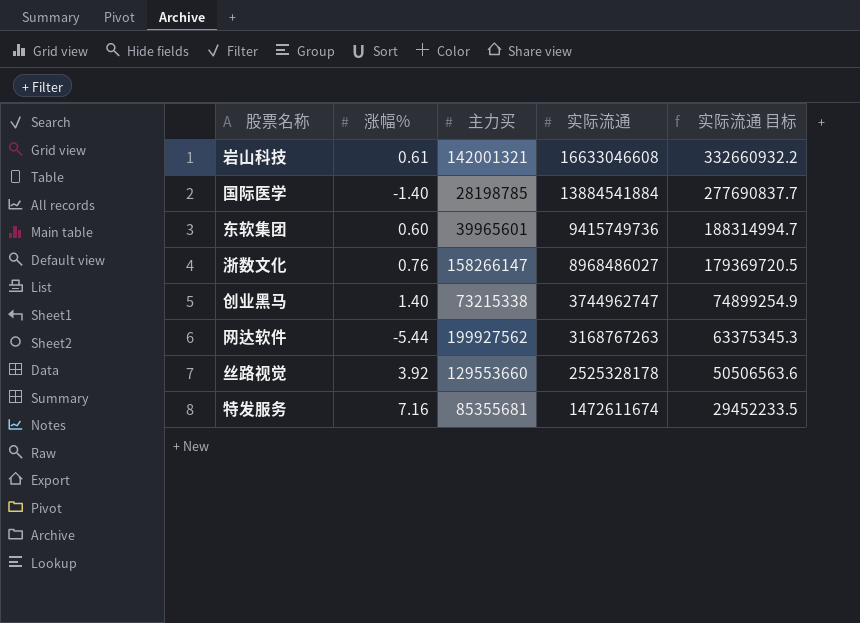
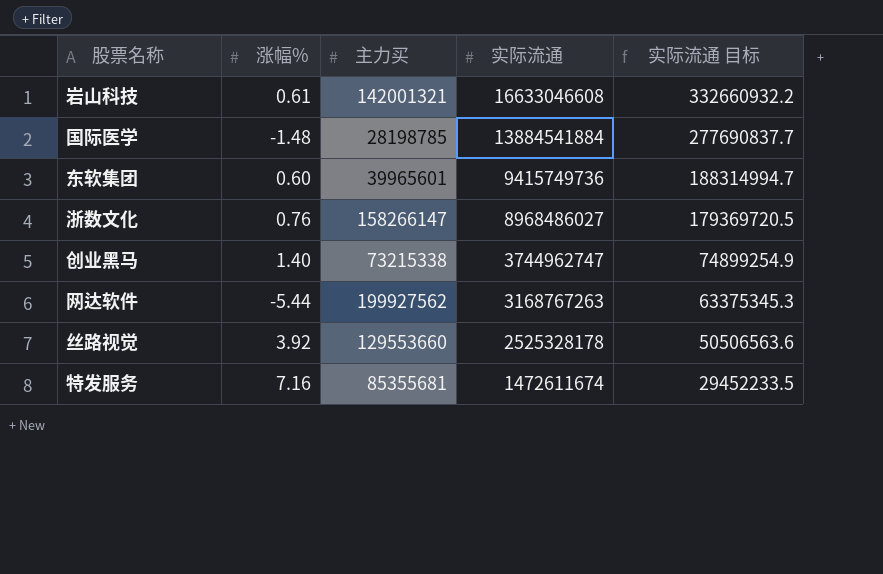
国际医学 | 涨幅%: -1.40 -> -1.48

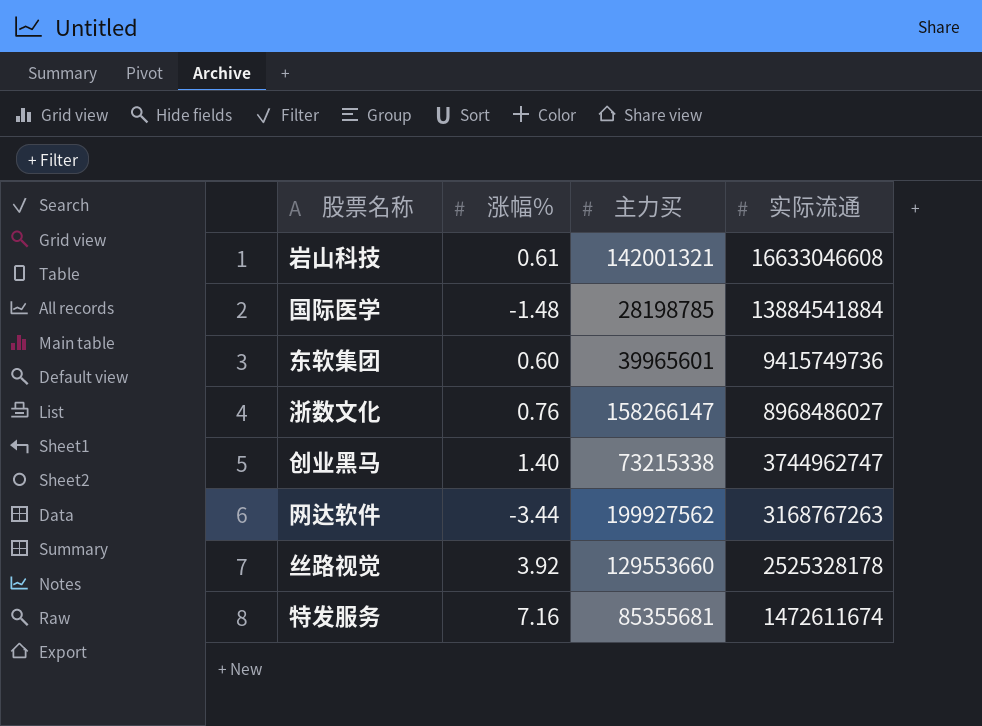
column 实际流通 目标 | formula: [实际流通] * 0.02 -> none
网达软件 | 涨幅%: -5.44 -> -3.44

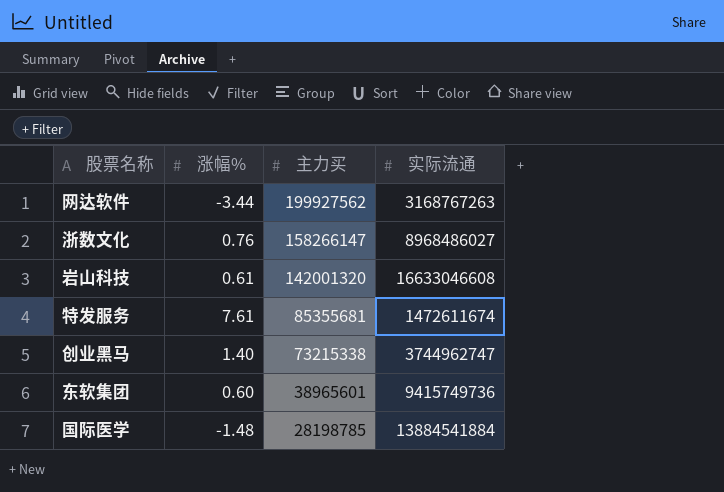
row order: 实际流通 descending -> 主力买 descending
row 丝路视觉: 3.92 | 129553660 | 2525328178 -> none
岩山科技 | 主力买: 142001321 -> 142001320
特发服务 | 涨幅%: 7.16 -> 7.61
东软集团 | 主力买: 39965601 -> 38965601

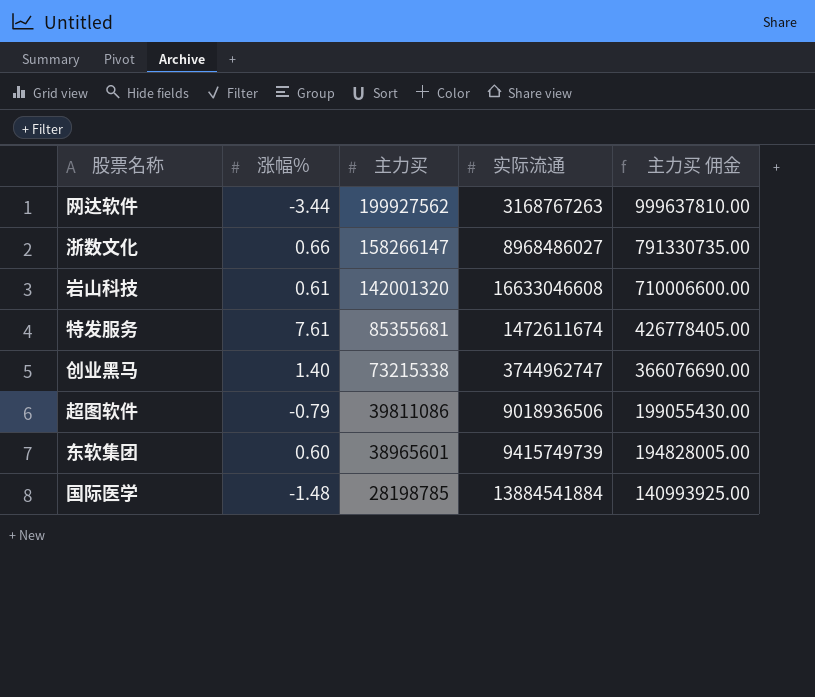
column 主力买 佣金 | formula: none -> [主力买] * 5
浙数文化 | 涨幅%: 0.76 -> 0.66
row 超图软件: none -> -0.79 | 39811086 | 9018936506 | 199055430.00
东软集团 | 实际流通: 9415749736 -> 9415749739

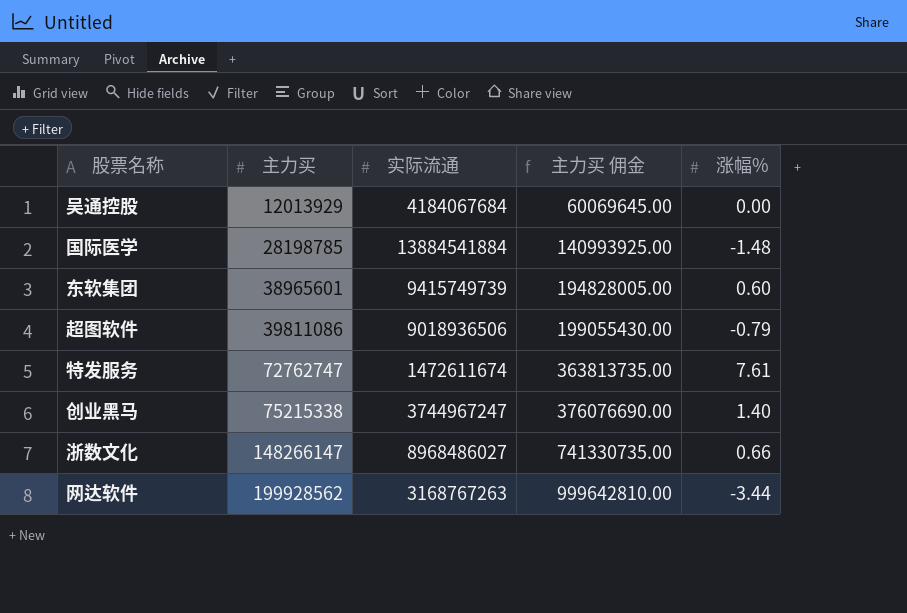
row order: 主力买 descending -> 主力买 ascending
column 涨幅% | position: 2 -> 5
row 岩山科技: 0.61 | 142001320 | 16633046608 | 710006600.00 -> none
row 吴通控股: none -> 12013929 | 4184067684 | 60069645.00 | 0.00
特发服务 | 主力买: 85355681 -> 72762747
特发服务 | 主力买 佣金: 426778405.00 -> 363813735.00
创业黑马 | 主力买: 73215338 -> 75215338
创业黑马 | 实际流通: 3744962747 -> 3744967247
创业黑马 | 主力买 佣金: 366076690.00 -> 376076690.00
浙数文化 | 主力买: 158266147 -> 148266147
浙数文化 | 主力买 佣金: 791330735.00 -> 741330735.00
网达软件 | 主力买: 199927562 -> 199928562
网达软件 | 主力买 佣金: 999637810.00 -> 999642810.00

